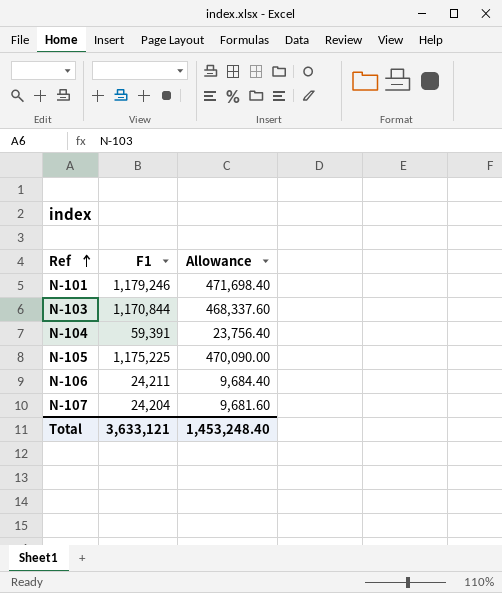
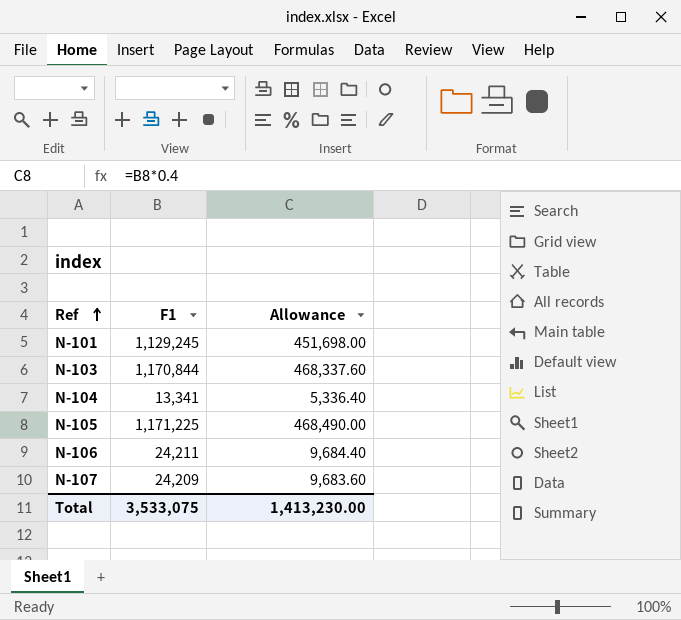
N-101 | F1: 1,179,246 -> 1,129,245
N-101 | Allowance: 471,698.40 -> 451,698.00
N-104 | F1: 59,391 -> 13,341
N-104 | Allowance: 23,756.40 -> 5,336.40
N-105 | F1: 1,175,225 -> 1,171,225
N-105 | Allowance: 470,090.00 -> 468,490.00
N-107 | F1: 24,204 -> 24,209
N-107 | Allowance: 9,681.60 -> 9,683.60
Total | F1: 3,633,121 -> 3,533,075
Total | Allowance: 1,453,248.40 -> 1,413,230.00

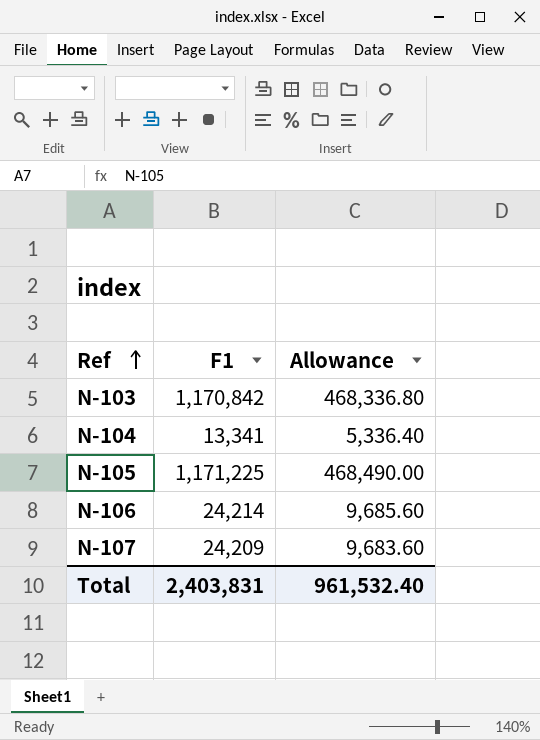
row N-101: 1,129,245 | 451,698.00 -> none
N-103 | F1: 1,170,844 -> 1,170,842
N-103 | Allowance: 468,337.60 -> 468,336.80
N-106 | F1: 24,211 -> 24,214
N-106 | Allowance: 9,684.40 -> 9,685.60
Total | F1: 3,533,075 -> 2,403,831
Total | Allowance: 1,413,230.00 -> 961,532.40

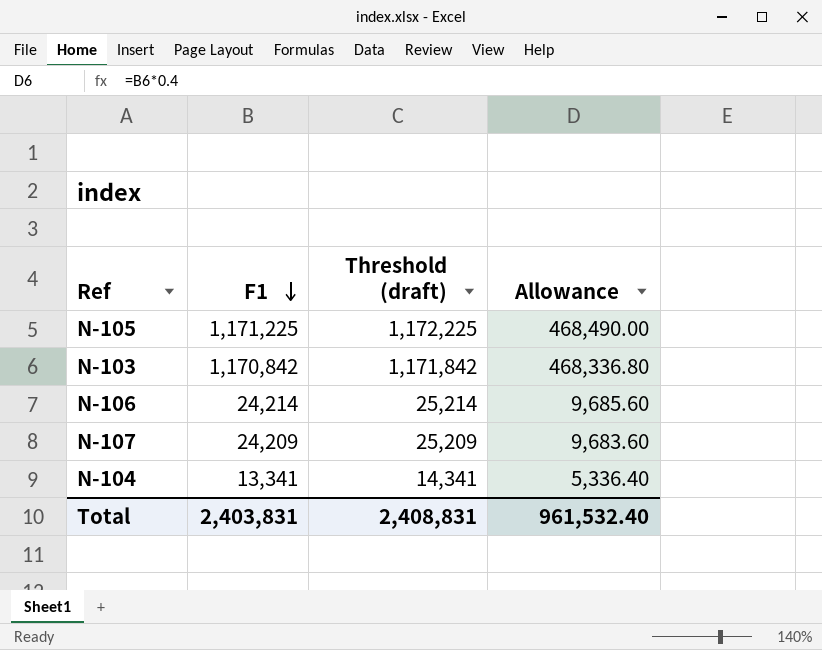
row order: Ref ascending -> F1 descending
column Threshold (draft) | formula: none -> [F1] + 1000

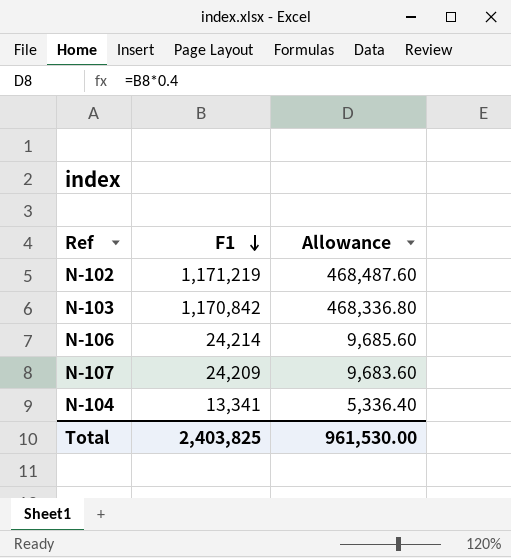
column Threshold (draft) | formula: [F1] + 1000 -> none
row N-105: 1,171,225 | 1,172,225 | 468,490.00 -> none
row N-102: none -> 1,171,219 | 468,487.60
Total | F1: 2,403,831 -> 2,403,825
Total | Allowance: 961,532.40 -> 961,530.00

